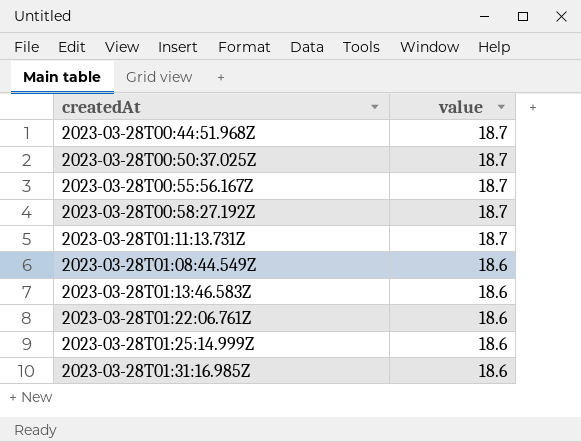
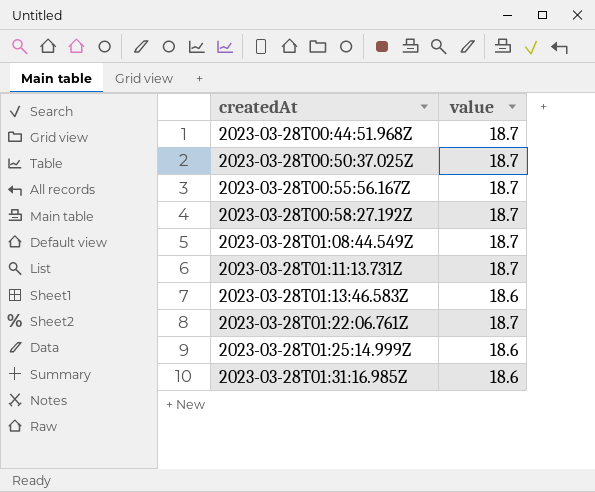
row order: value descending -> createdAt ascending
2023-03-28T01:08:44.549Z | value: 18.6 -> 18.7
2023-03-28T01:22:06.761Z | value: 18.6 -> 18.7

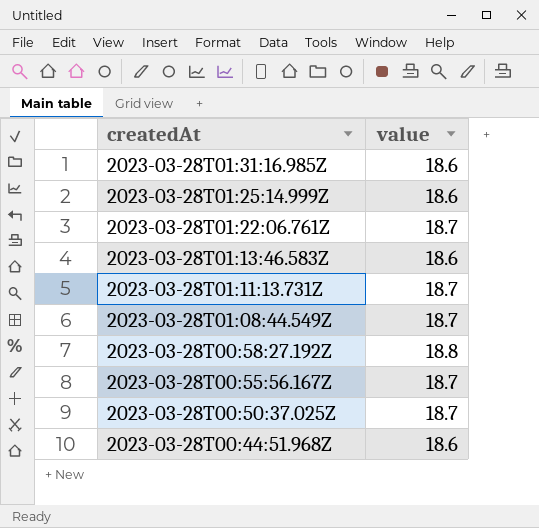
row order: createdAt ascending -> createdAt descending
2023-03-28T00:58:27.192Z | value: 18.7 -> 18.8
2023-03-28T00:44:51.968Z | value: 18.7 -> 18.6

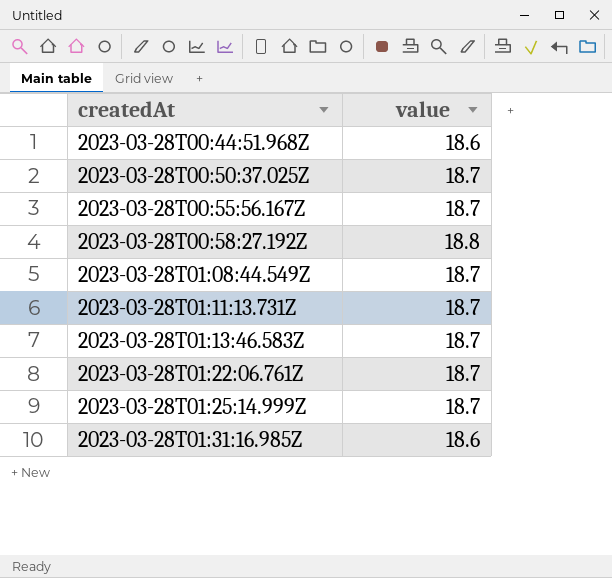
row order: createdAt descending -> createdAt ascending
2023-03-28T01:13:46.583Z | value: 18.6 -> 18.7
2023-03-28T01:25:14.999Z | value: 18.6 -> 18.7

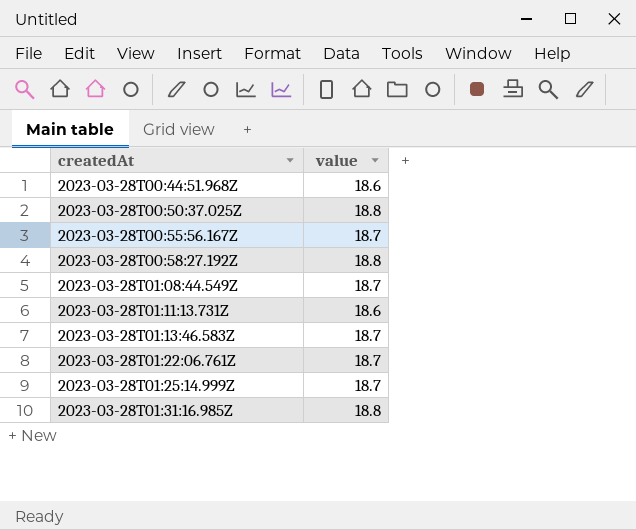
2023-03-28T00:50:37.025Z | value: 18.7 -> 18.8
2023-03-28T01:11:13.731Z | value: 18.7 -> 18.6
2023-03-28T01:31:16.985Z | value: 18.6 -> 18.8

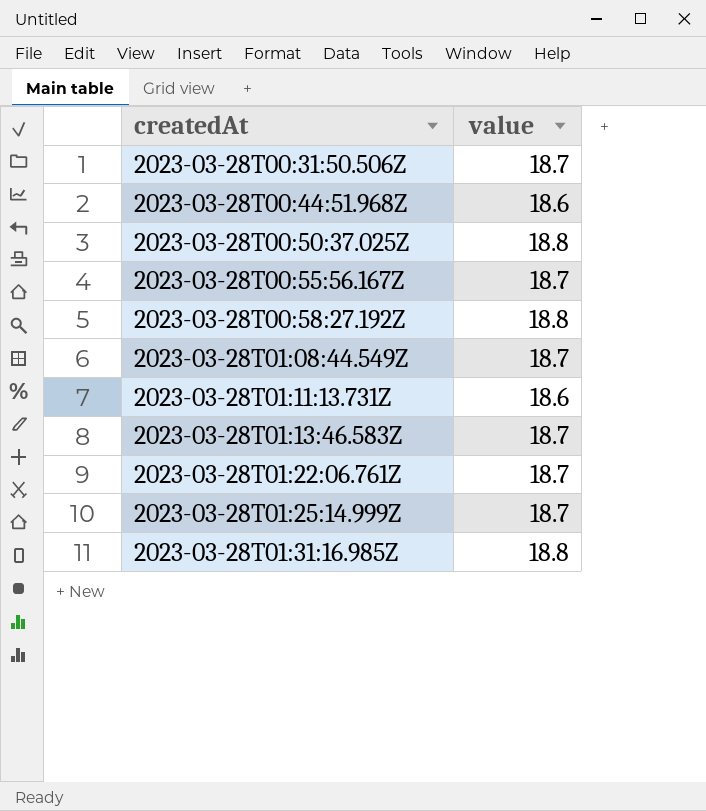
row 2023-03-28T00:31:50.506Z: none -> 18.7

